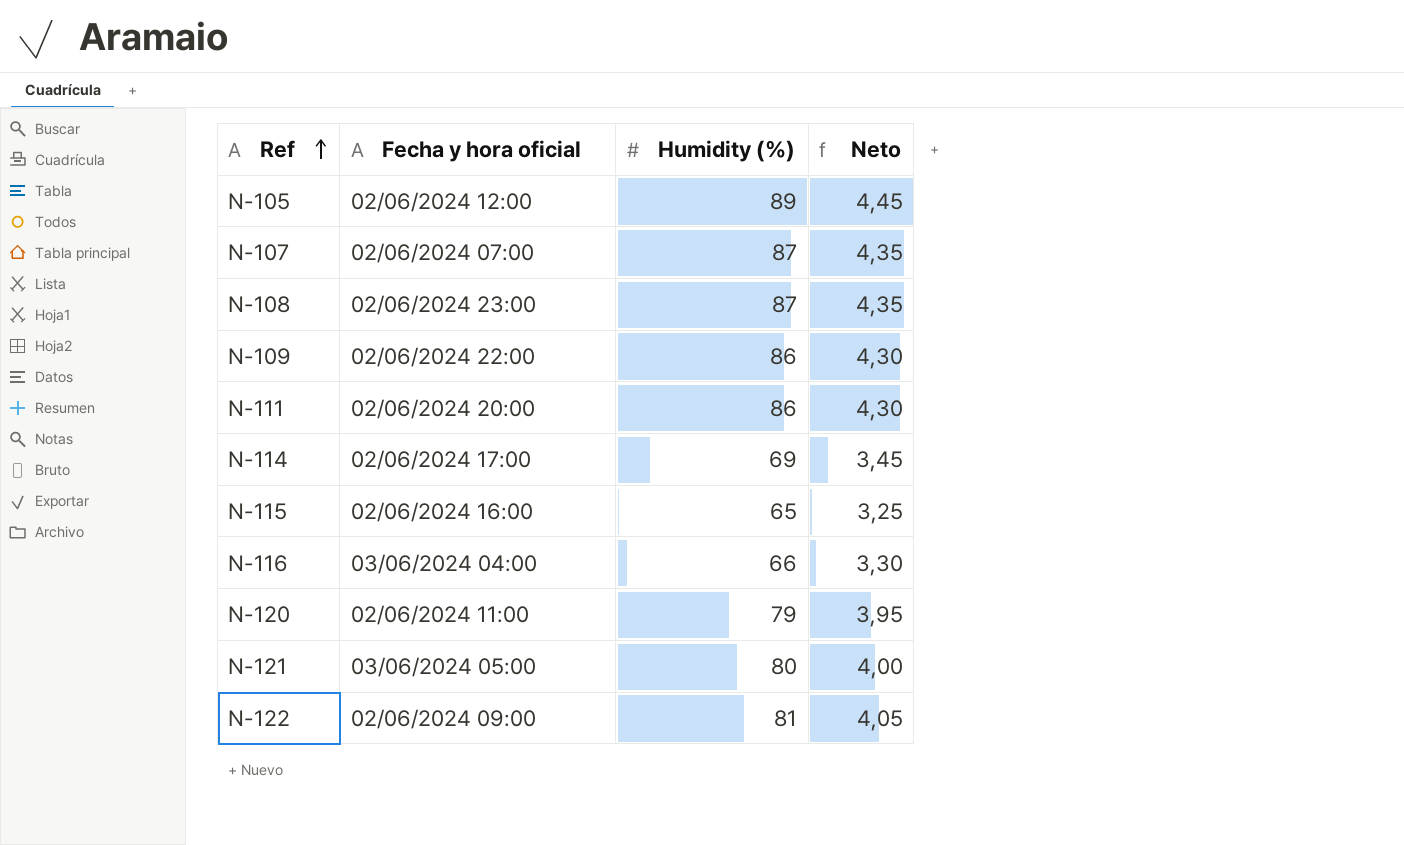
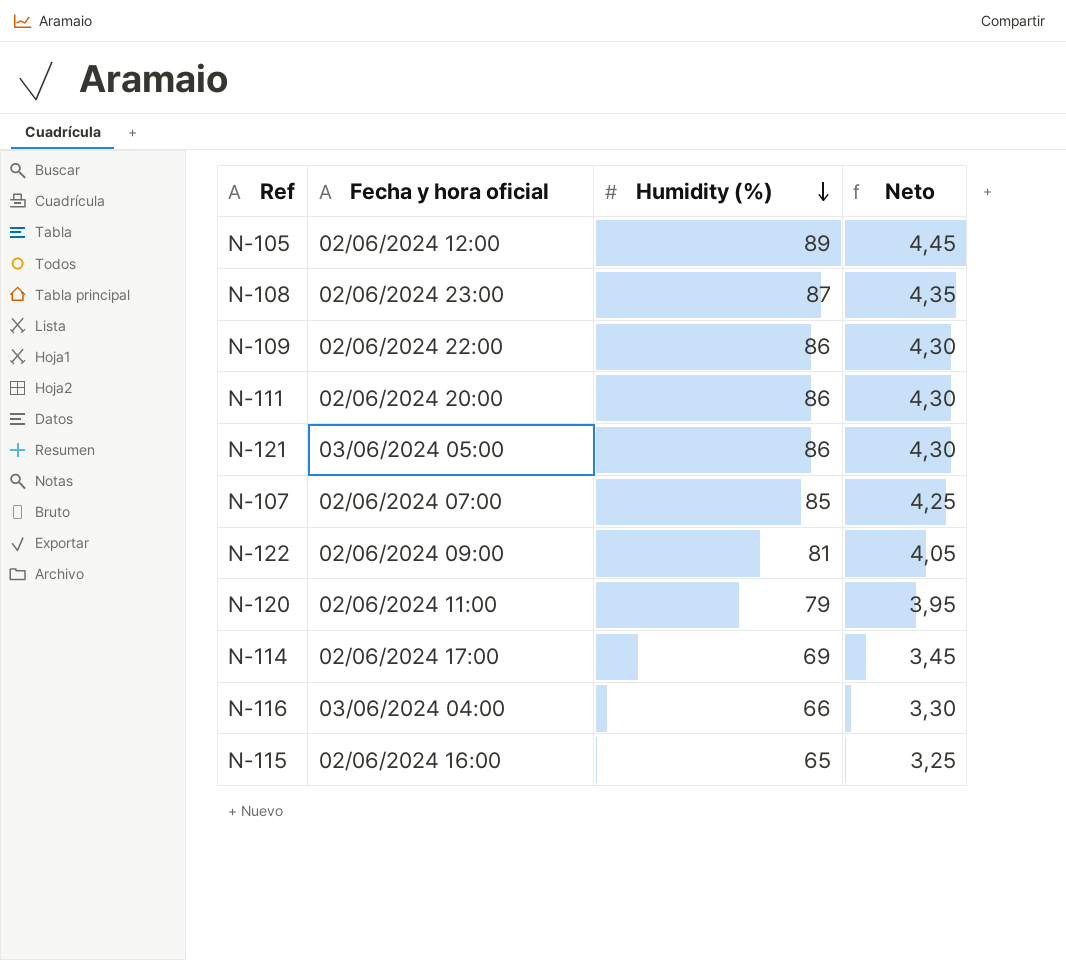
row order: Ref ascending -> Humidity (%) descending
N-121 | Humidity (%): 80 -> 86
N-121 | Neto: 4,00 -> 4,30
N-107 | Humidity (%): 87 -> 85
N-107 | Neto: 4,35 -> 4,25

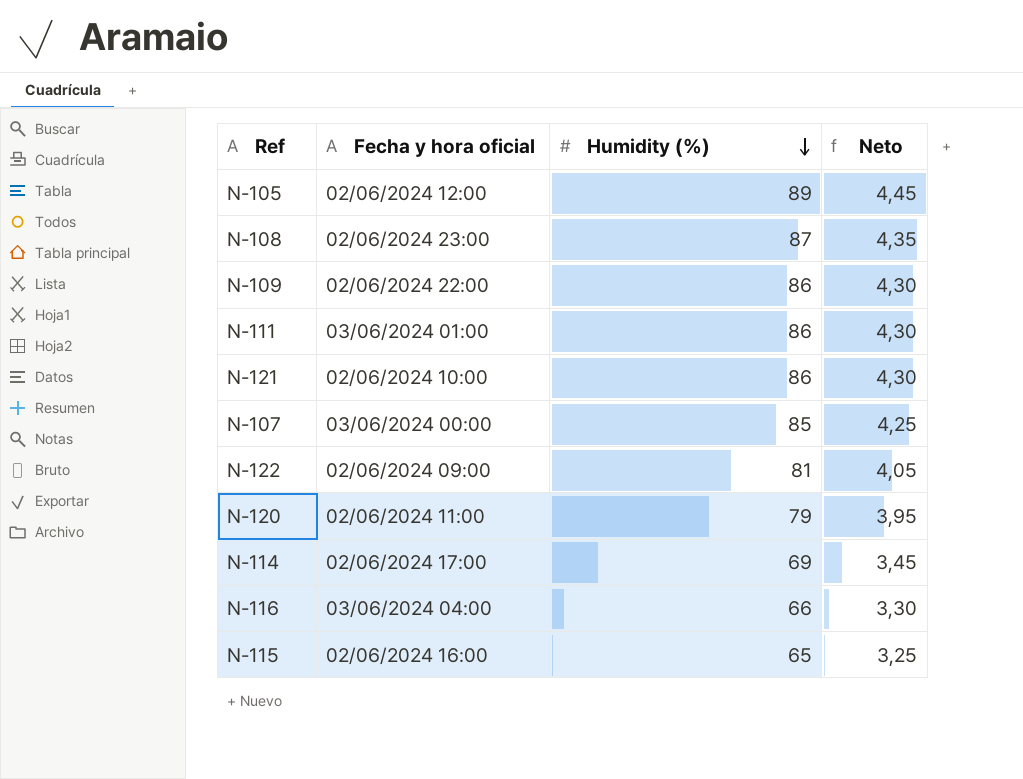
N-111 | Fecha y hora oficial: 02/06/2024 20:00 -> 03/06/2024 01:00
N-121 | Fecha y hora oficial: 03/06/2024 05:00 -> 02/06/2024 10:00
N-107 | Fecha y hora oficial: 02/06/2024 07:00 -> 03/06/2024 00:00

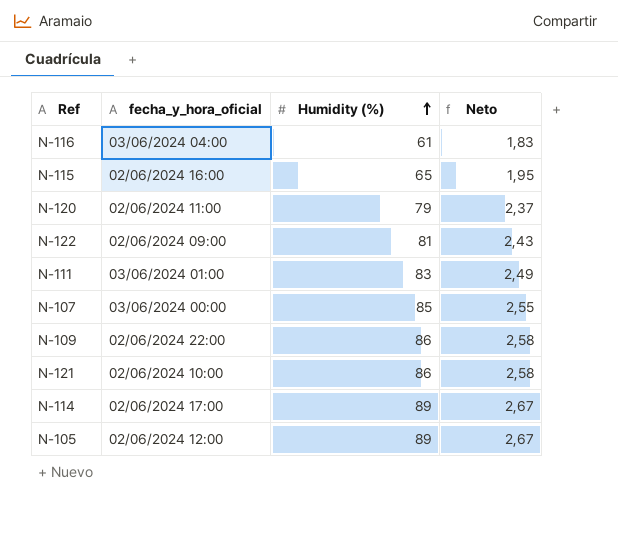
row order: Humidity (%) descending -> Humidity (%) ascending
column name: Fecha y hora oficial -> fecha_y_hora_oficial
column Neto | formula: [Humidity (%)] * 0,05 -> [Humidity (%)] * 0,03
row N-108: 02/06/2024 23:00 | 87 | 4,35 -> none
N-116 | Humidity (%): 66 -> 61
N-111 | Humidity (%): 86 -> 83
N-114 | Humidity (%): 69 -> 89

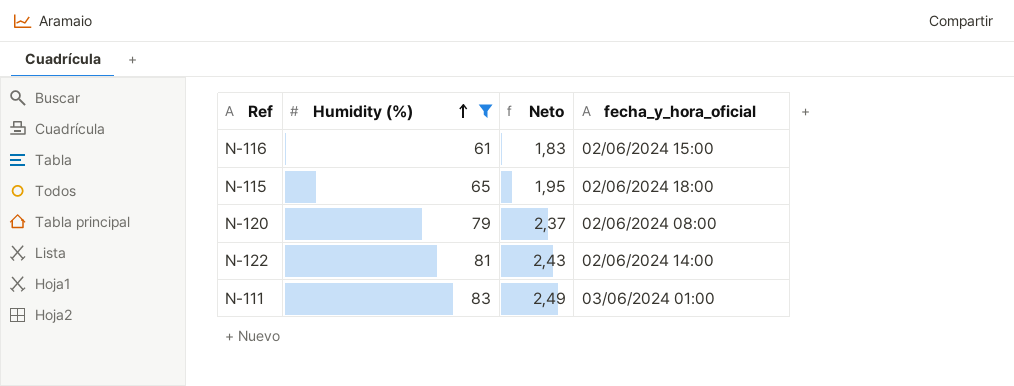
filter: none -> Humidity (%) <= 83
column fecha_y_hora_oficial | position: 2 -> 4
N-116 | fecha_y_hora_oficial: 03/06/2024 04:00 -> 02/06/2024 15:00
N-115 | fecha_y_hora_oficial: 02/06/2024 16:00 -> 02/06/2024 18:00
N-120 | fecha_y_hora_oficial: 02/06/2024 11:00 -> 02/06/2024 08:00
N-122 | fecha_y_hora_oficial: 02/06/2024 09:00 -> 02/06/2024 14:00

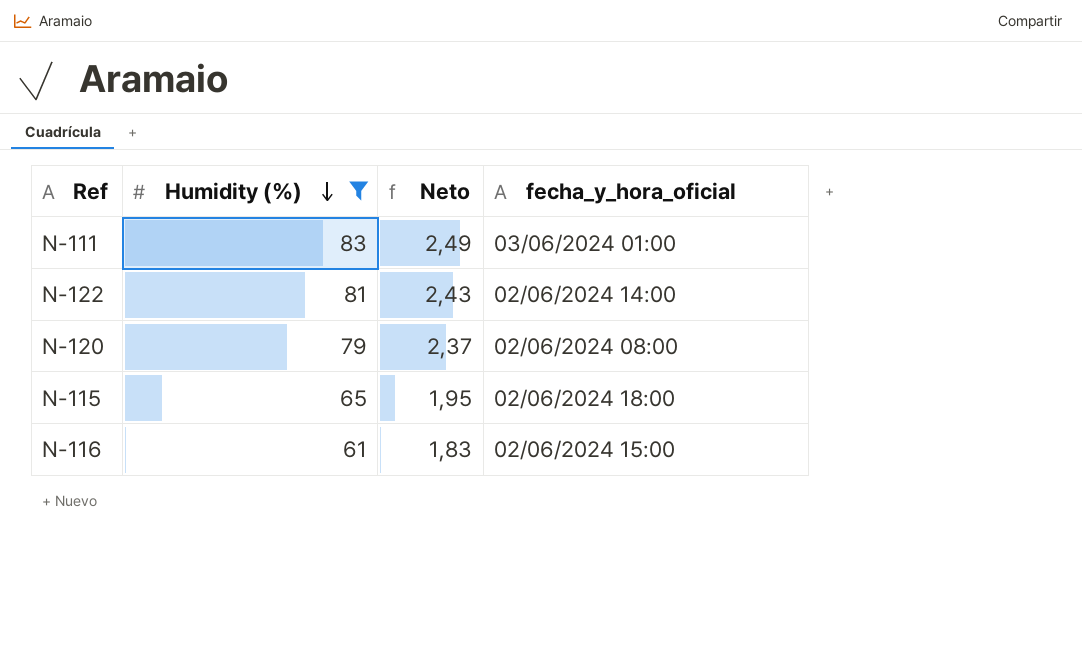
row order: Humidity (%) ascending -> Humidity (%) descending

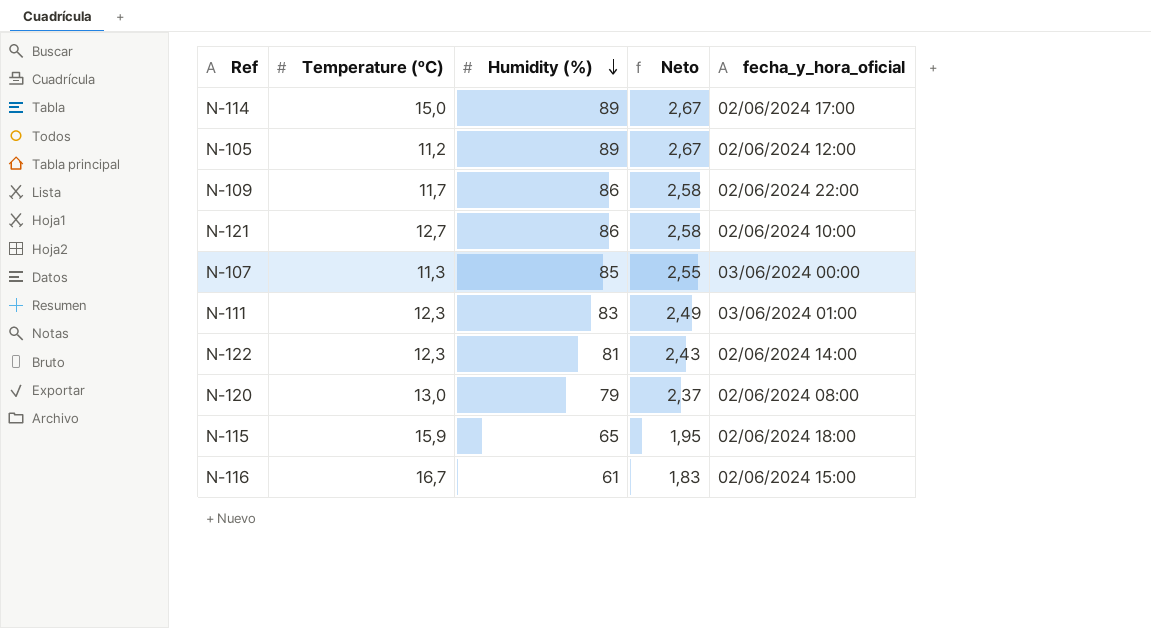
filter: Humidity (%) <= 83 -> none
column Temperature (ºC) | position: none -> 2

